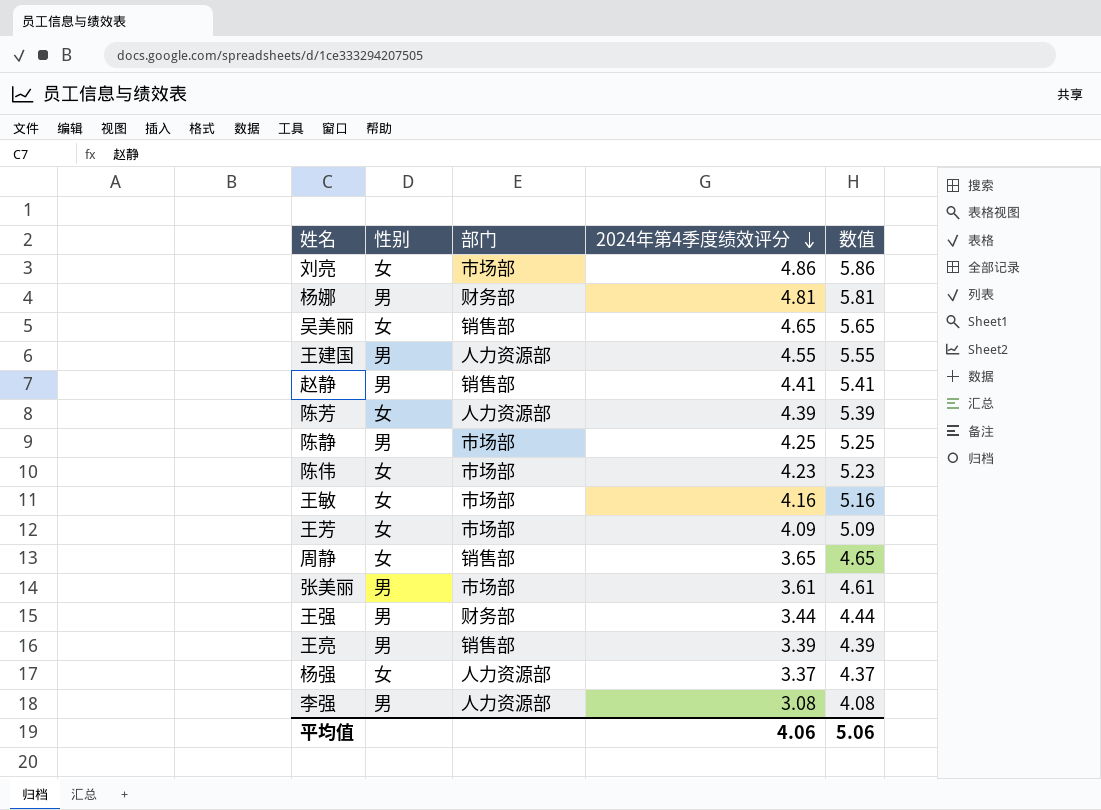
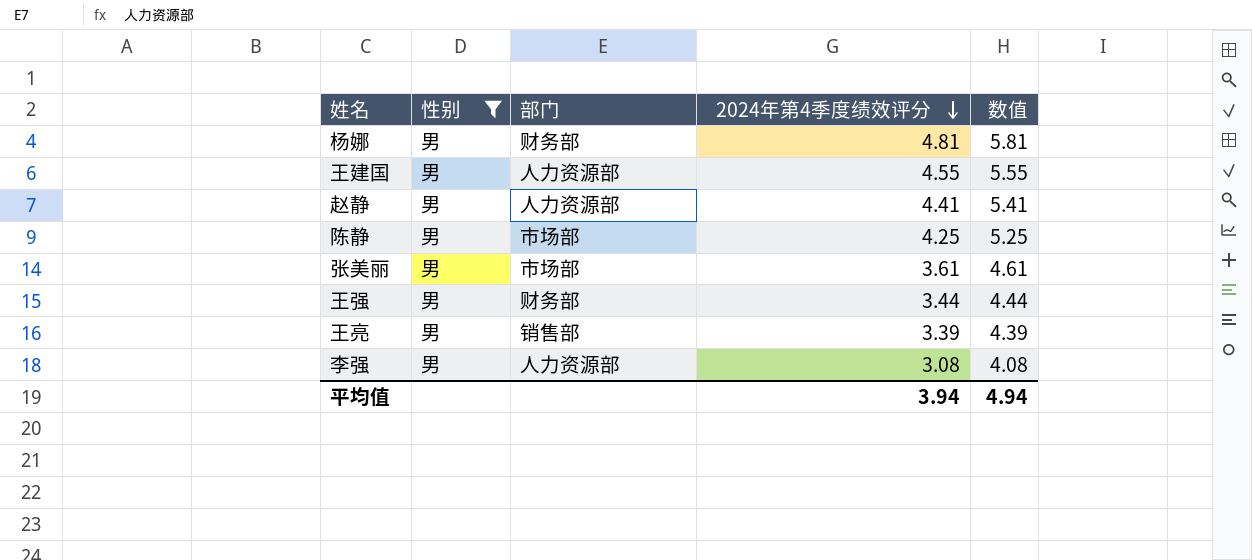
filter: none -> 性别 = 男
赵静 | 部门: 销售部 -> 人力资源部
平均值 | 2024年第4季度绩效评分: 4.06 -> 3.94
平均值 | 数值: 5.06 -> 4.94

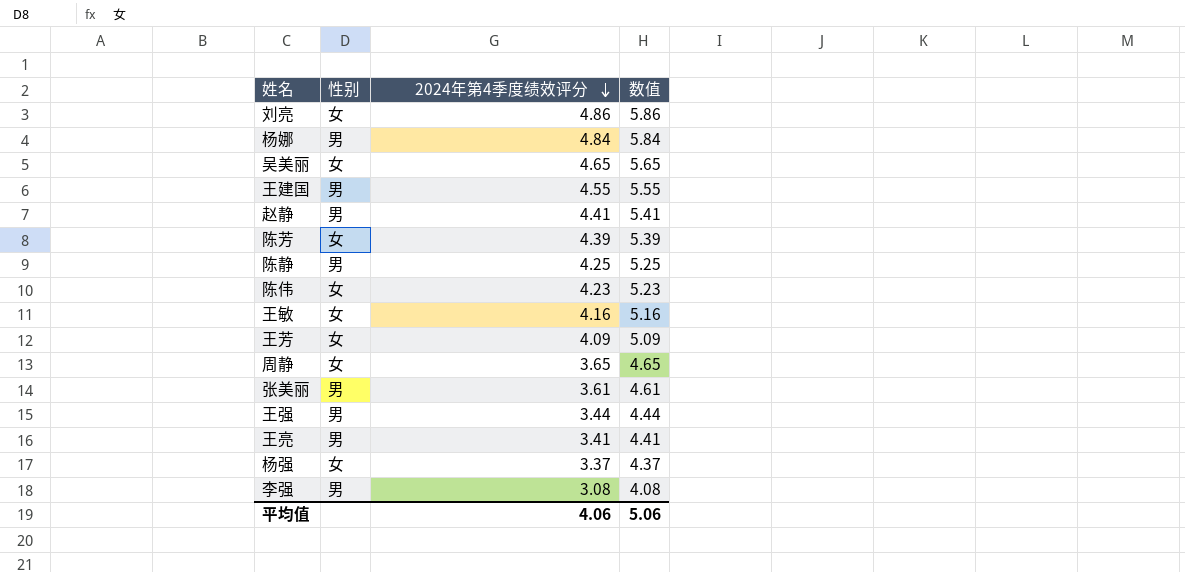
filter: 性别 = 男 -> none
column 部门 | position: 3 -> none
杨娜 | 2024年第4季度绩效评分: 4.81 -> 4.84
杨娜 | 数值: 5.81 -> 5.84
王亮 | 2024年第4季度绩效评分: 3.39 -> 3.41
王亮 | 数值: 4.39 -> 4.41
平均值 | 2024年第4季度绩效评分: 3.94 -> 4.06
平均值 | 数值: 4.94 -> 5.06

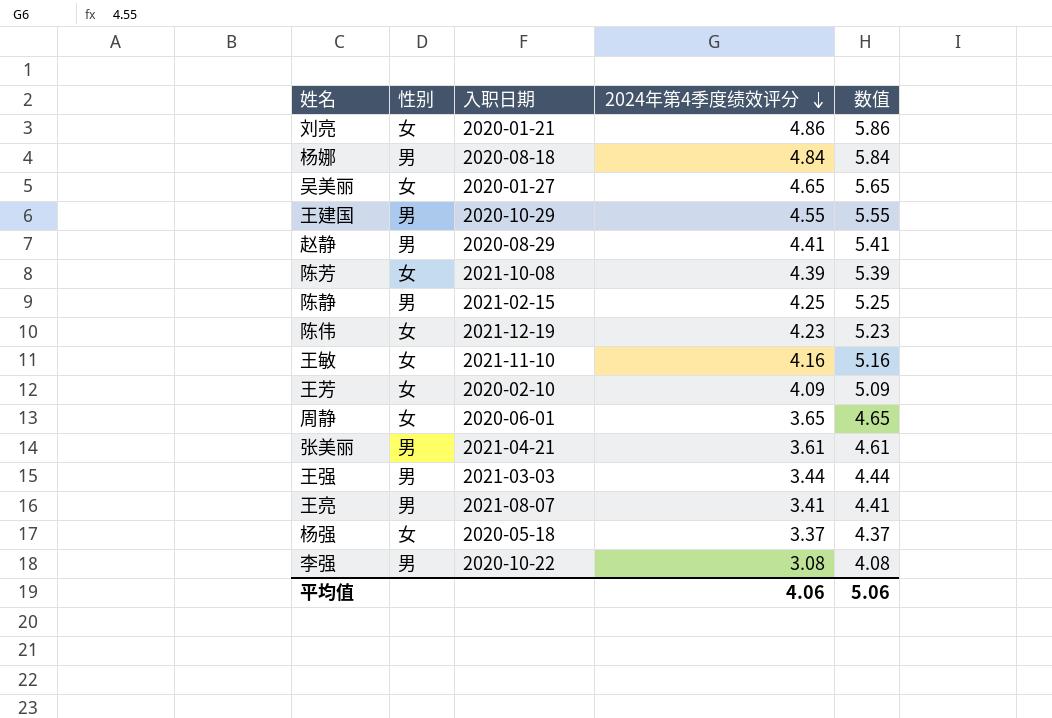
column 入职日期 | position: none -> 3

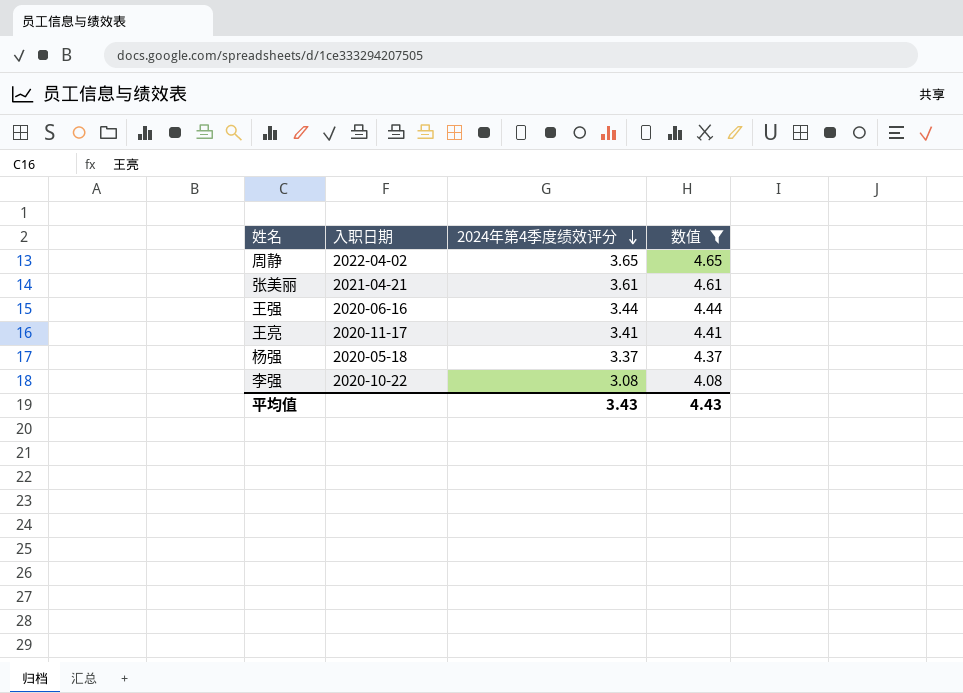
filter: none -> 数值 <= 4.65
column 性别 | position: 2 -> none
周静 | 入职日期: 2020-06-01 -> 2022-04-02
王强 | 入职日期: 2021-03-03 -> 2020-06-16
王亮 | 入职日期: 2021-08-07 -> 2020-11-17
平均值 | 2024年第4季度绩效评分: 4.06 -> 3.43
平均值 | 数值: 5.06 -> 4.43

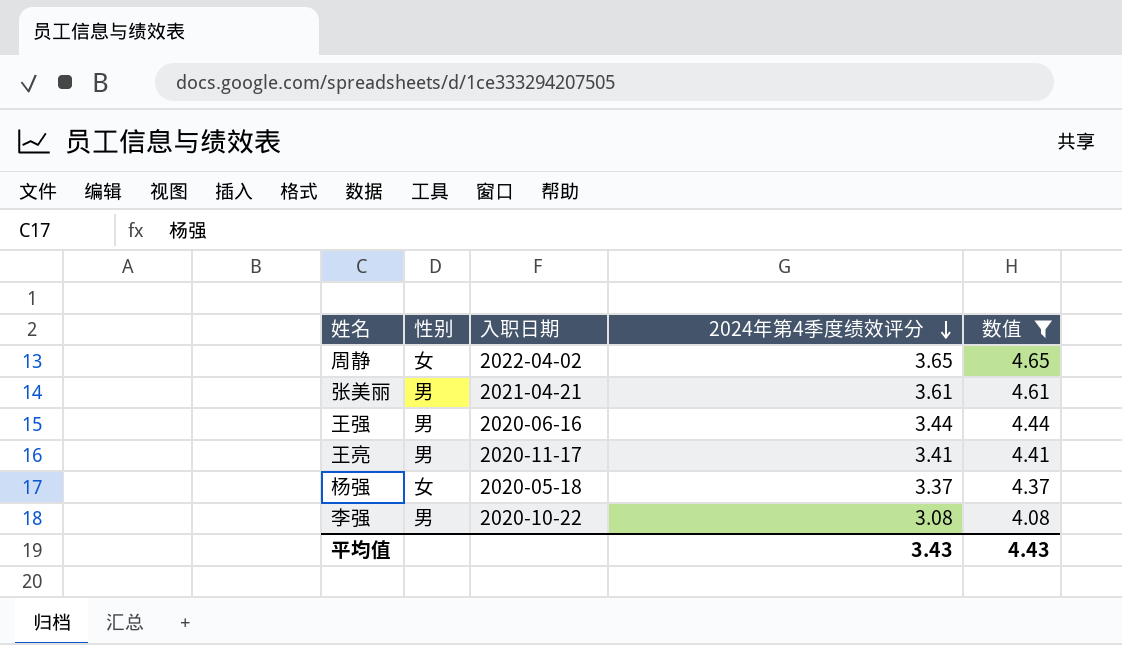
column 性别 | position: none -> 2

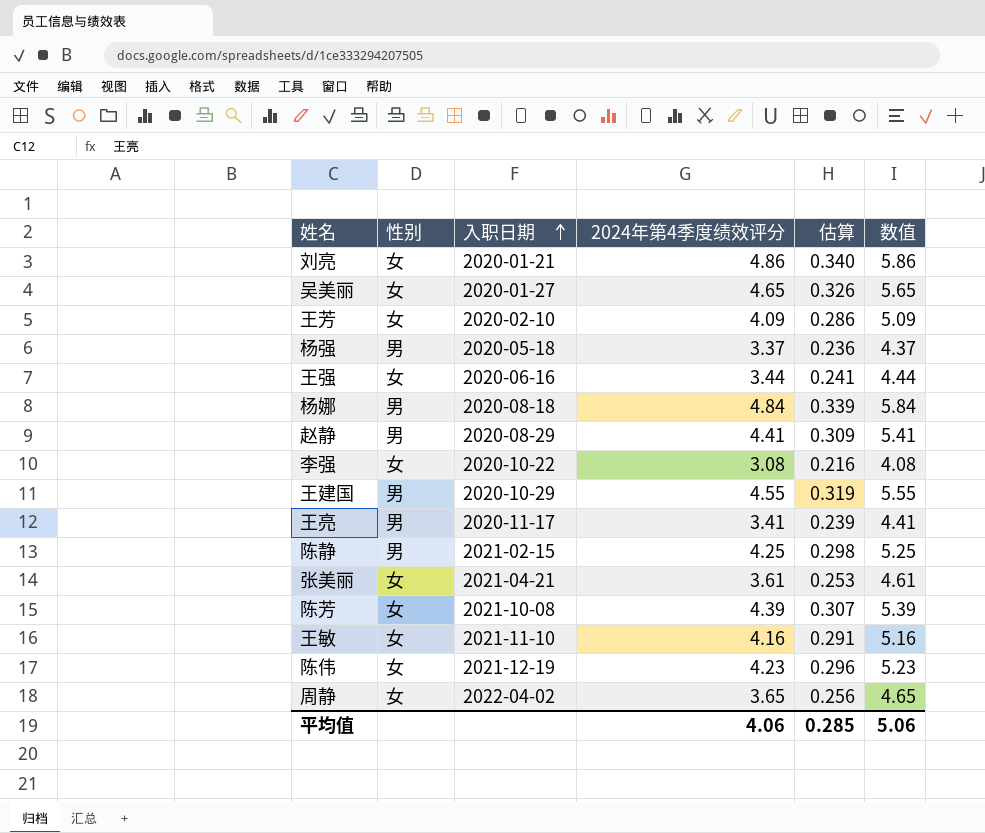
filter: 数值 <= 4.65 -> none
row order: 2024年第4季度绩效评分 descending -> 入职日期 ascending
column 估算 | formula: none -> [2024年第4季度绩效评分] * 0.07
杨强 | 性别: 女 -> 男
王强 | 性别: 男 -> 女
李强 | 性别: 男 -> 女
张美丽 | 性别: 男 -> 女
平均值 | 2024年第4季度绩效评分: 3.43 -> 4.06
平均值 | 数值: 4.43 -> 5.06

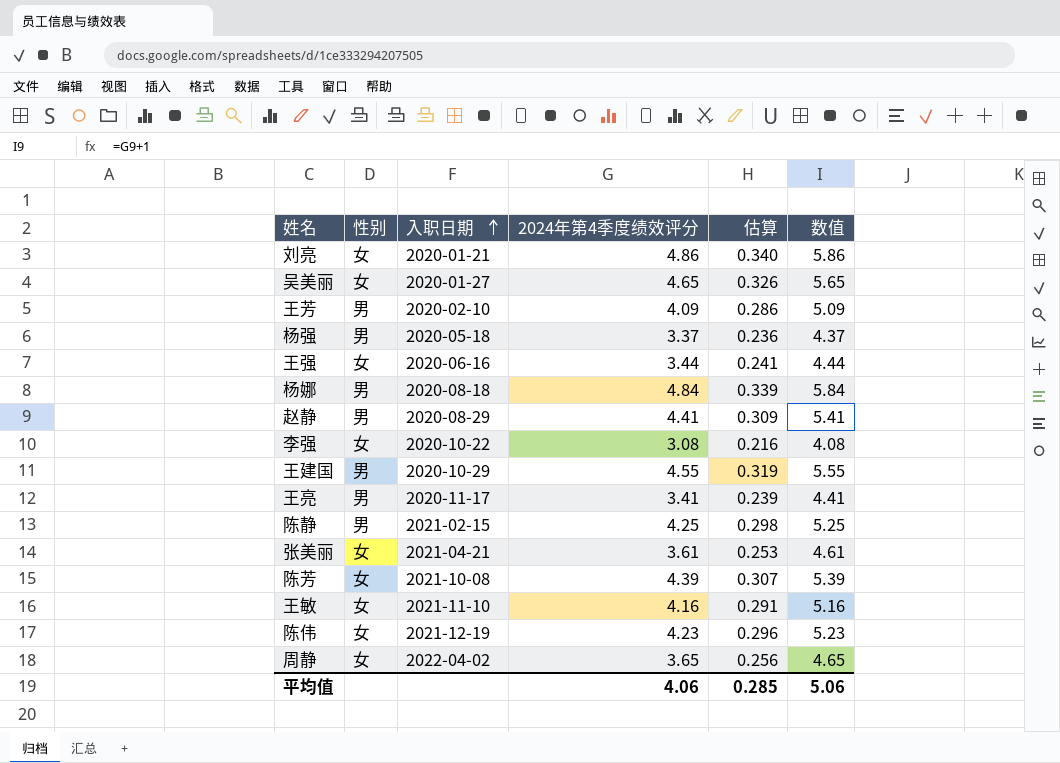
王芳 | 性别: 女 -> 男

